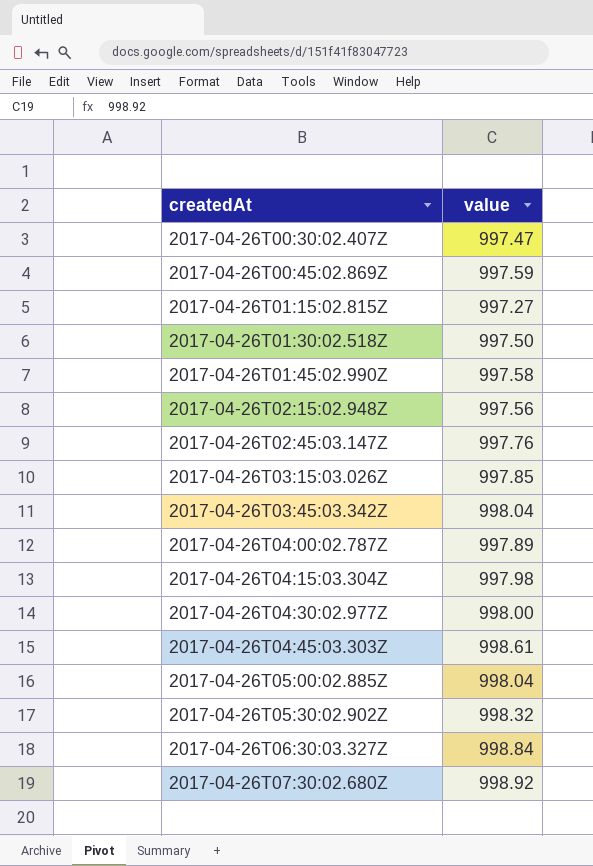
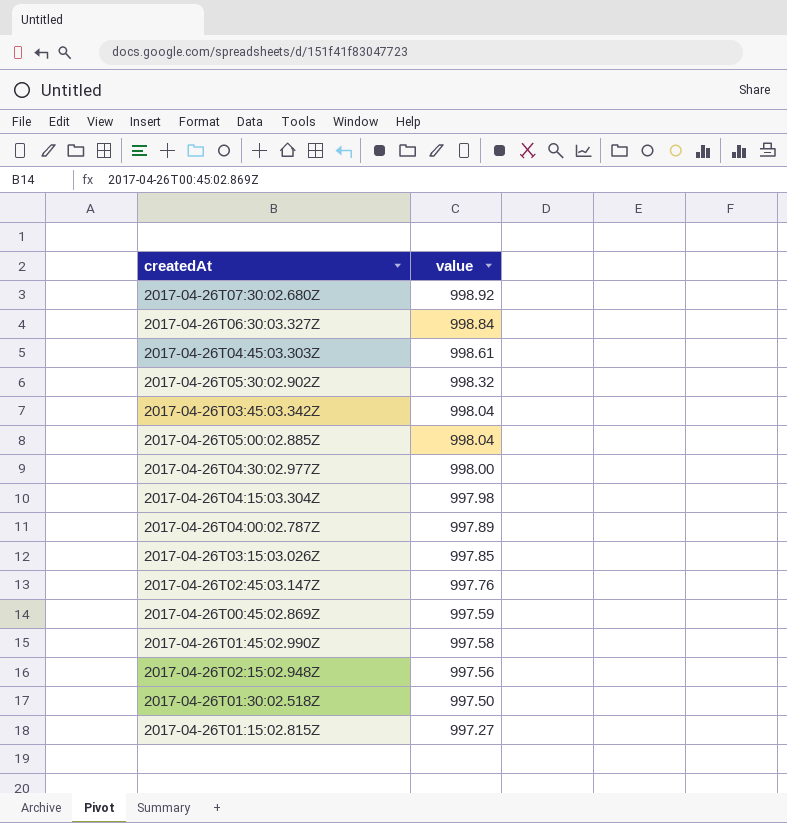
row order: createdAt ascending -> value descending
row 2017-04-26T00:30:02.407Z: 997.47 -> none

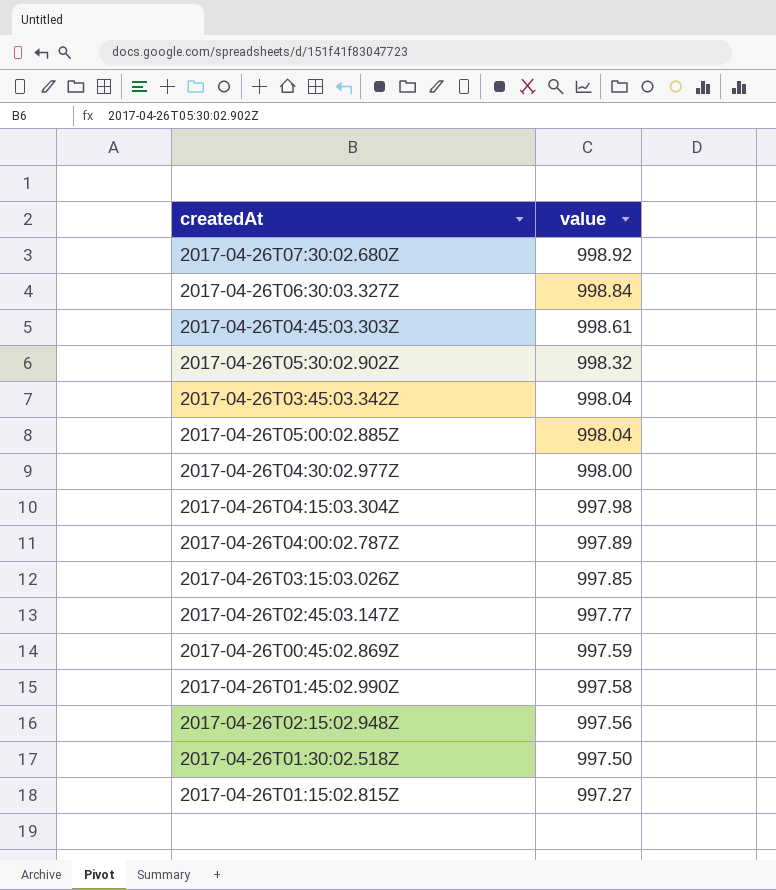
2017-04-26T02:45:03.147Z | value: 997.76 -> 997.77

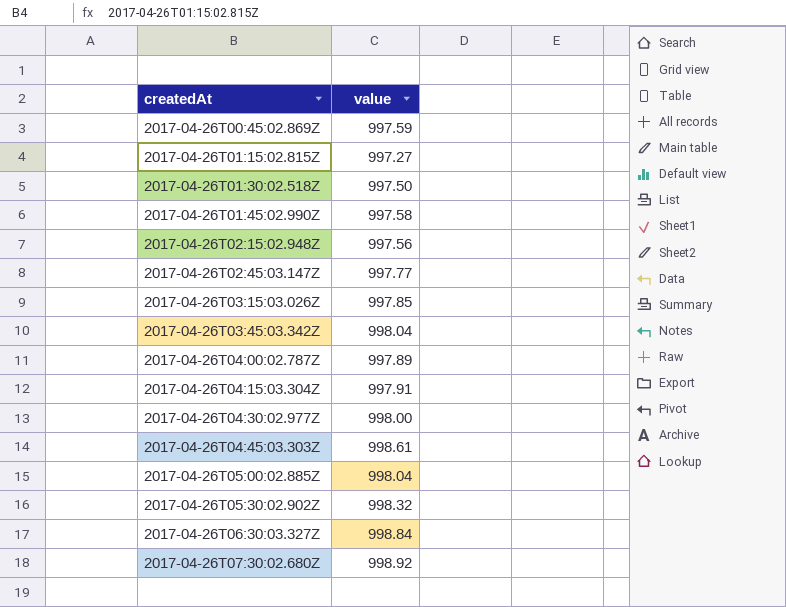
row order: value descending -> createdAt ascending
2017-04-26T04:15:03.304Z | value: 997.98 -> 997.91

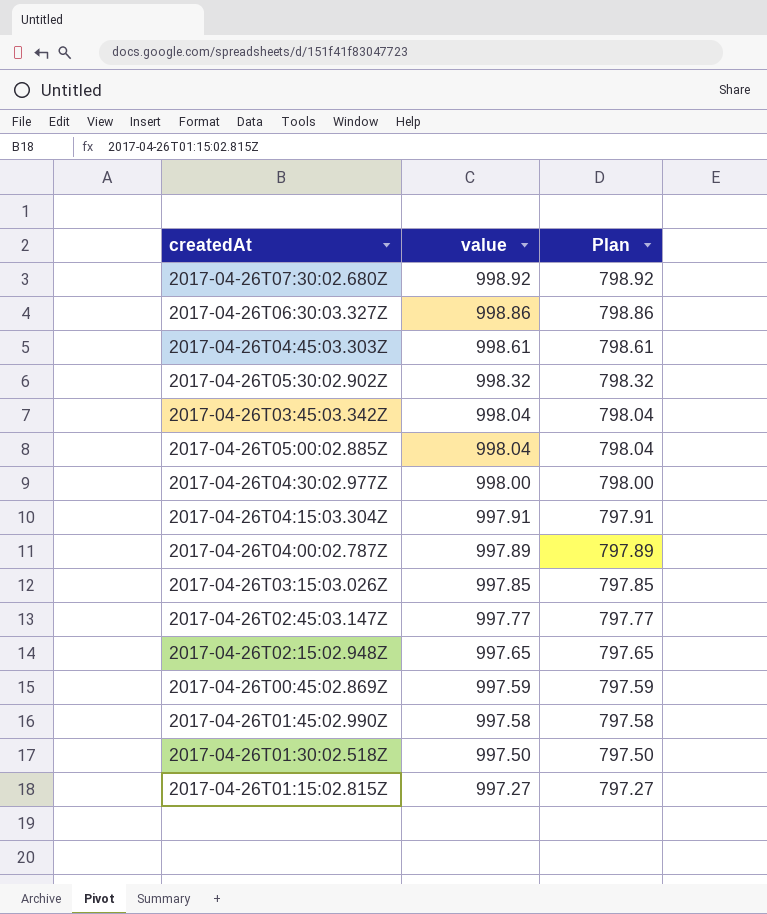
row order: createdAt ascending -> value descending
column Plan | formula: none -> [value] - 200
2017-04-26T06:30:03.327Z | value: 998.84 -> 998.86
2017-04-26T02:15:02.948Z | value: 997.56 -> 997.65

